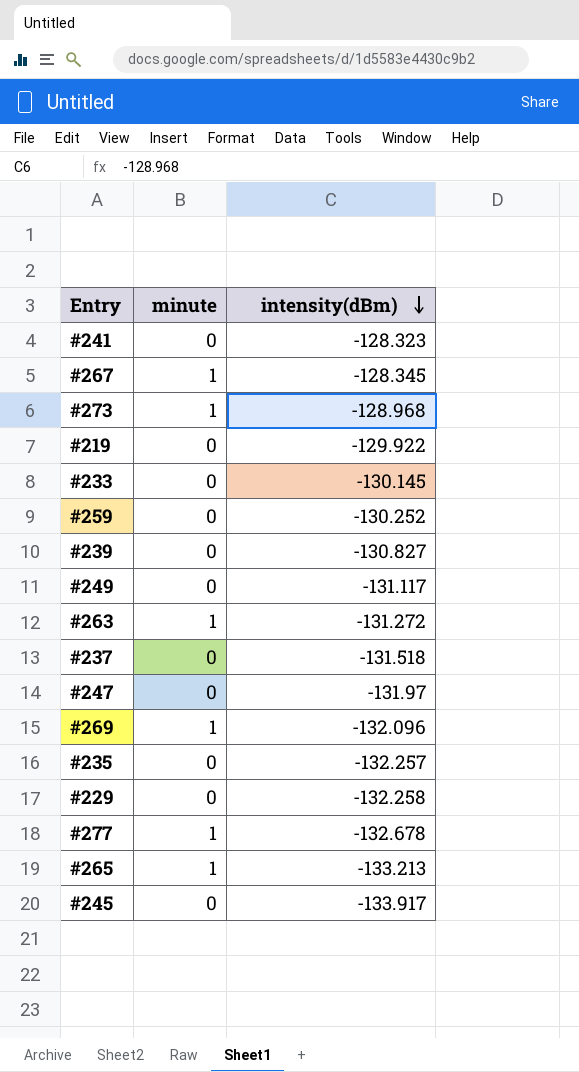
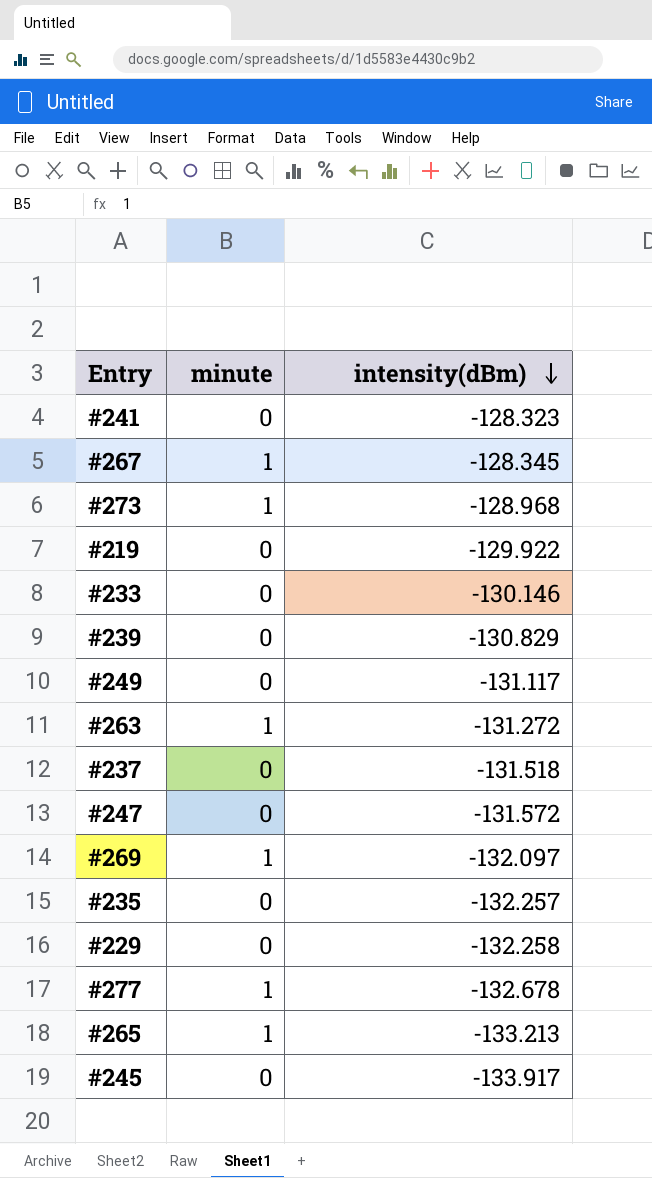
row #259: 0 | -130.252 -> none
#233 | intensity(dBm): -130.145 -> -130.146
#239 | intensity(dBm): -130.827 -> -130.829
#247 | intensity(dBm): -131.97 -> -131.572
#269 | intensity(dBm): -132.096 -> -132.097

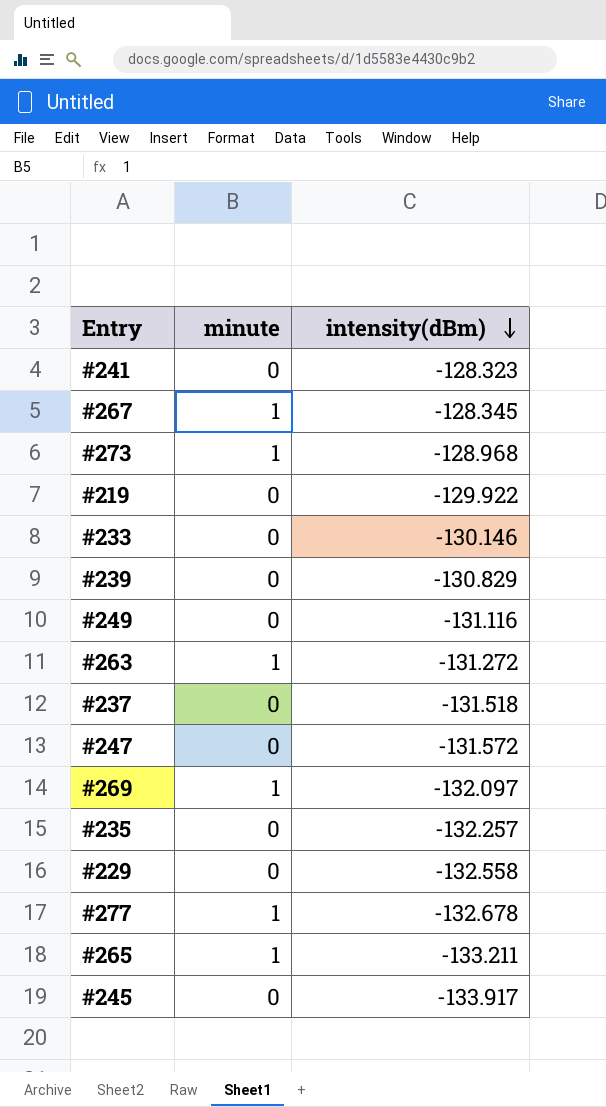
#249 | intensity(dBm): -131.117 -> -131.116
#229 | intensity(dBm): -132.258 -> -132.558
#265 | intensity(dBm): -133.213 -> -133.211

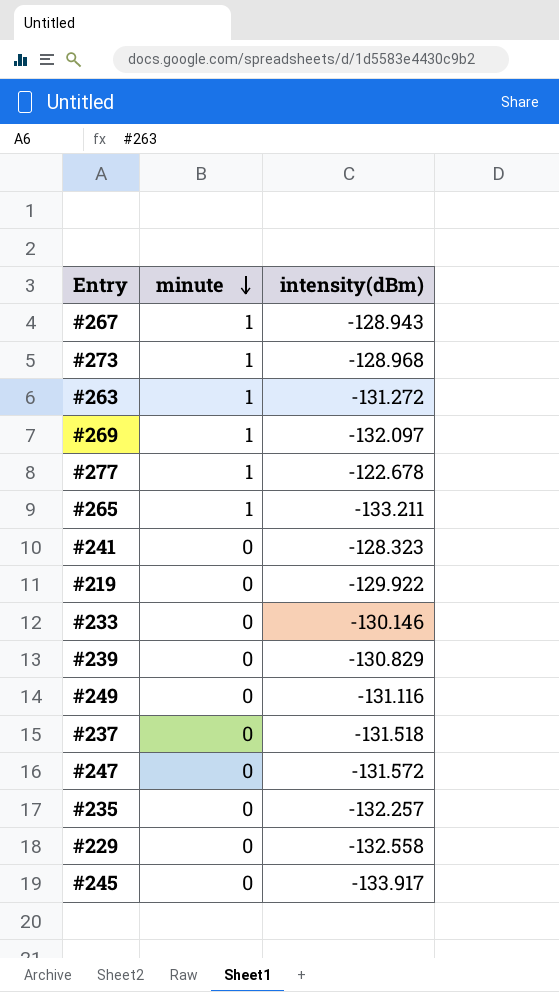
row order: intensity(dBm) descending -> minute descending
#267 | intensity(dBm): -128.345 -> -128.943
#277 | intensity(dBm): -132.678 -> -122.678

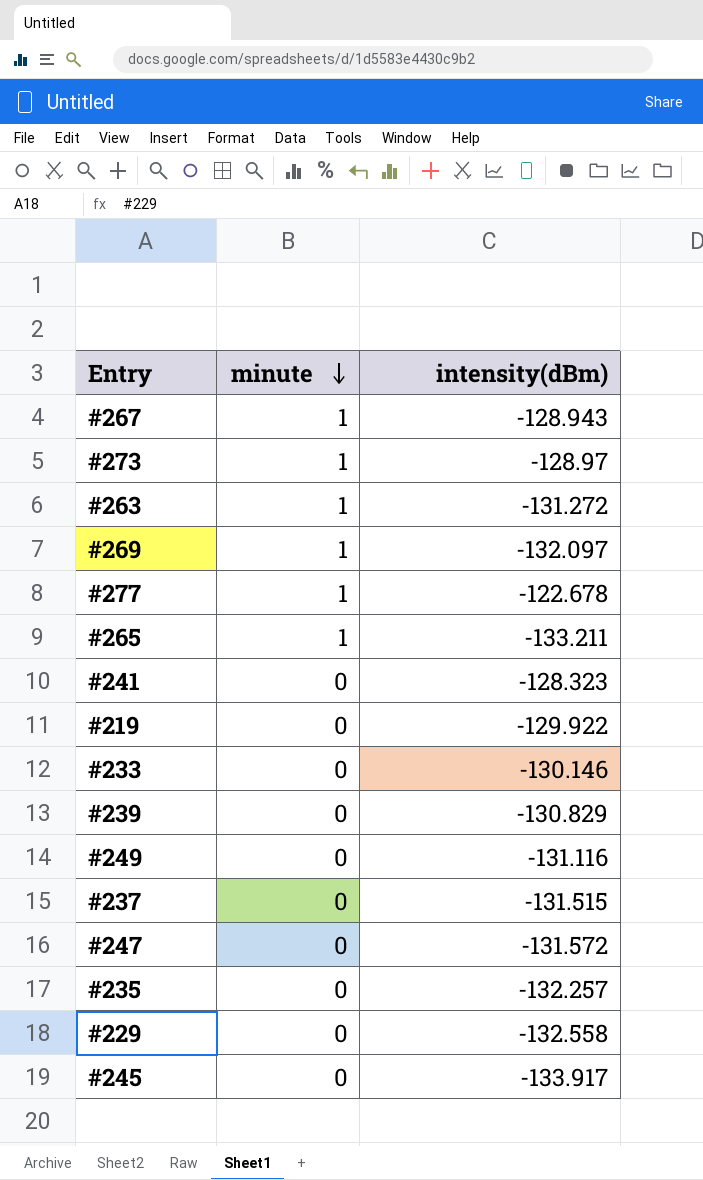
#273 | intensity(dBm): -128.968 -> -128.97
#237 | intensity(dBm): -131.518 -> -131.515

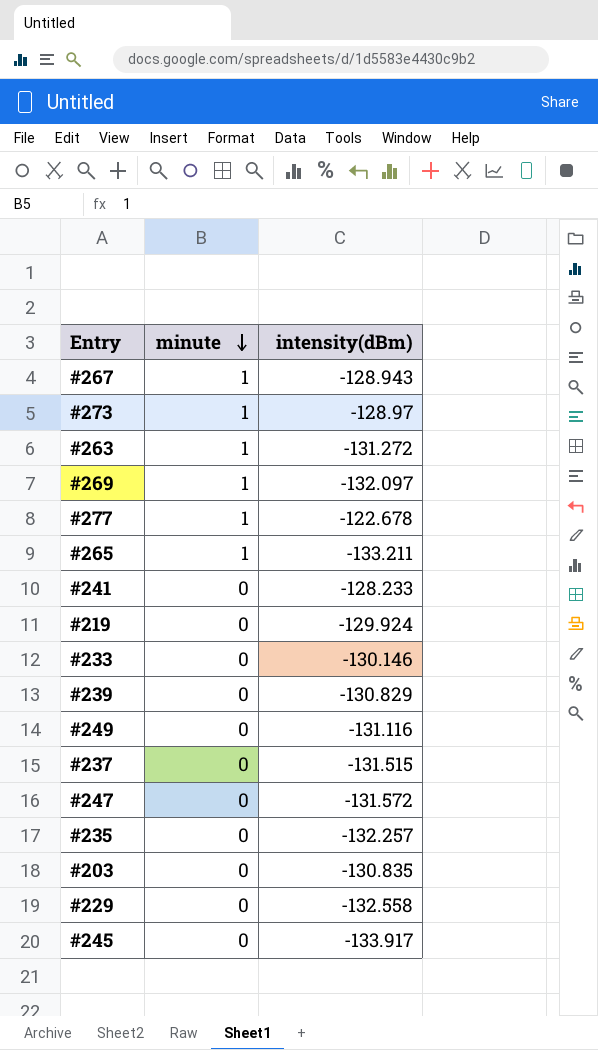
#241 | intensity(dBm): -128.323 -> -128.233
#219 | intensity(dBm): -129.922 -> -129.924
row #203: none -> 0 | -130.835

